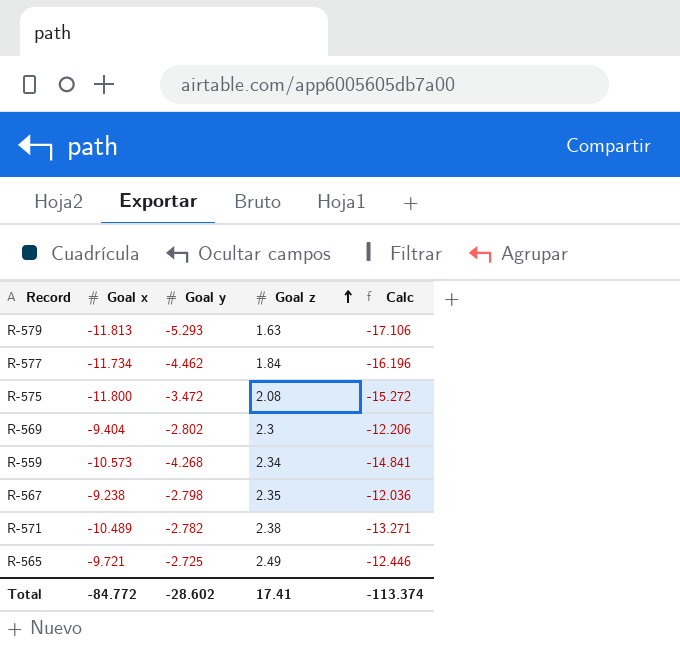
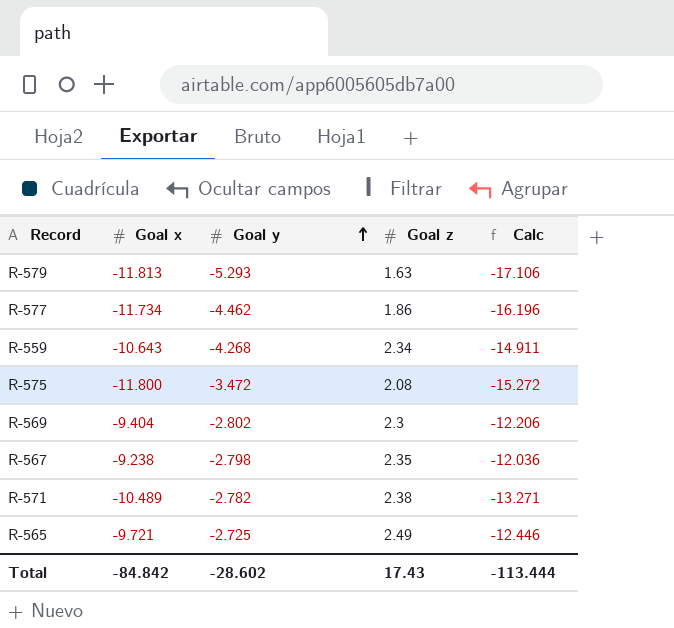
row order: Goal z ascending -> Goal y ascending
R-577 | Goal z: 1.84 -> 1.86
R-559 | Goal x: -10.573 -> -10.643
R-559 | Calc: -14.841 -> -14.911
Total | Goal x: -84.772 -> -84.842
Total | Goal z: 17.41 -> 17.43
Total | Calc: -113.374 -> -113.444

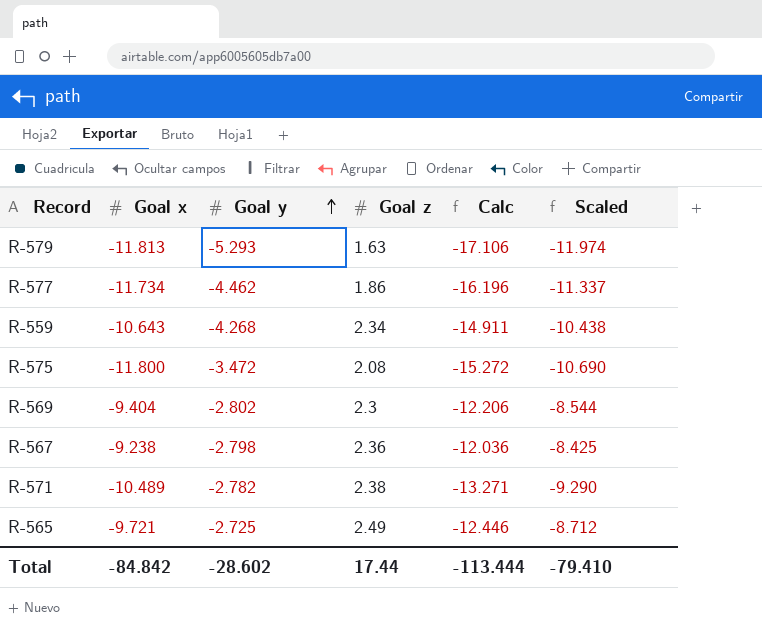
column Scaled | formula: none -> [Calc] * 0.7
R-567 | Goal z: 2.35 -> 2.36
Total | Goal z: 17.43 -> 17.44

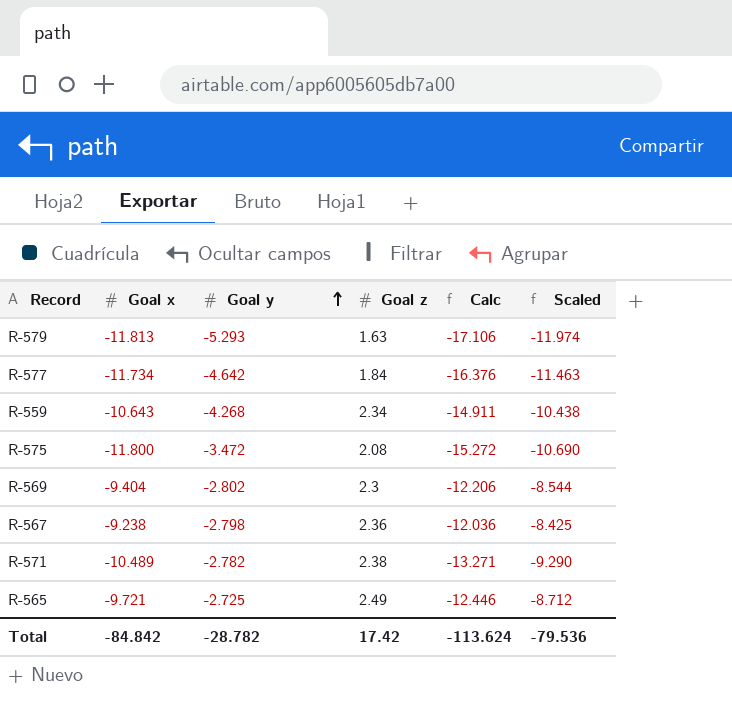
R-577 | Goal y: -4.462 -> -4.642
R-577 | Goal z: 1.86 -> 1.84
R-577 | Calc: -16.196 -> -16.376
R-577 | Scaled: -11.337 -> -11.463
Total | Goal y: -28.602 -> -28.782
Total | Goal z: 17.44 -> 17.42
Total | Calc: -113.444 -> -113.624
Total | Scaled: -79.410 -> -79.536

